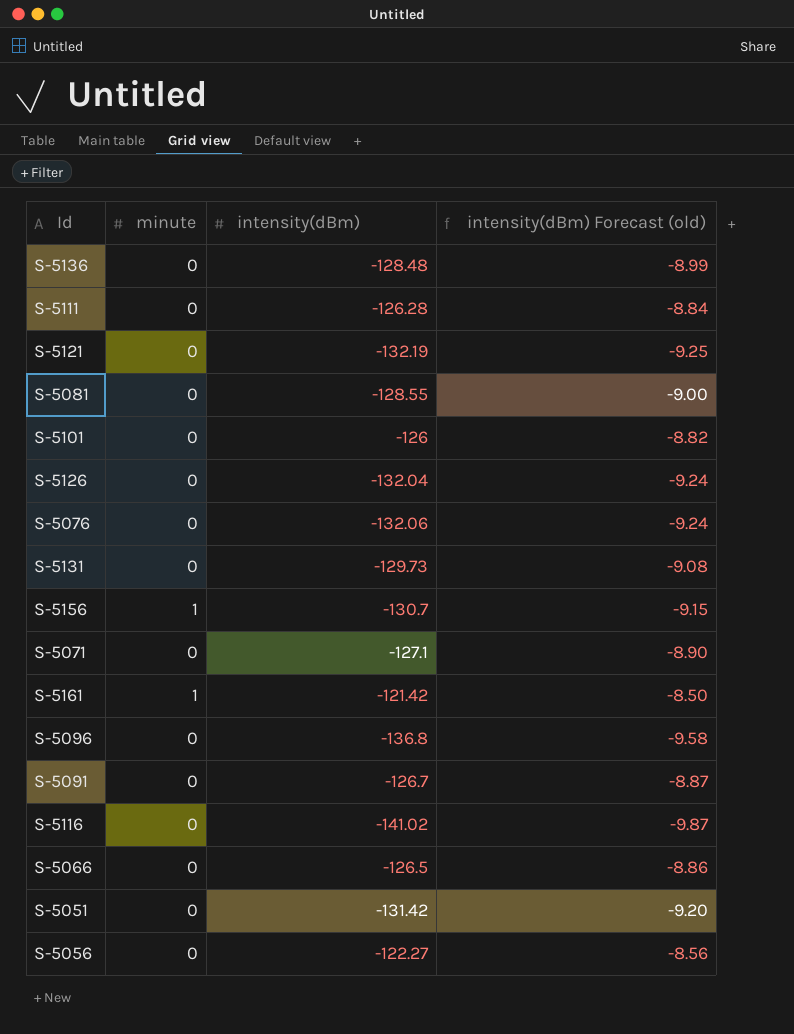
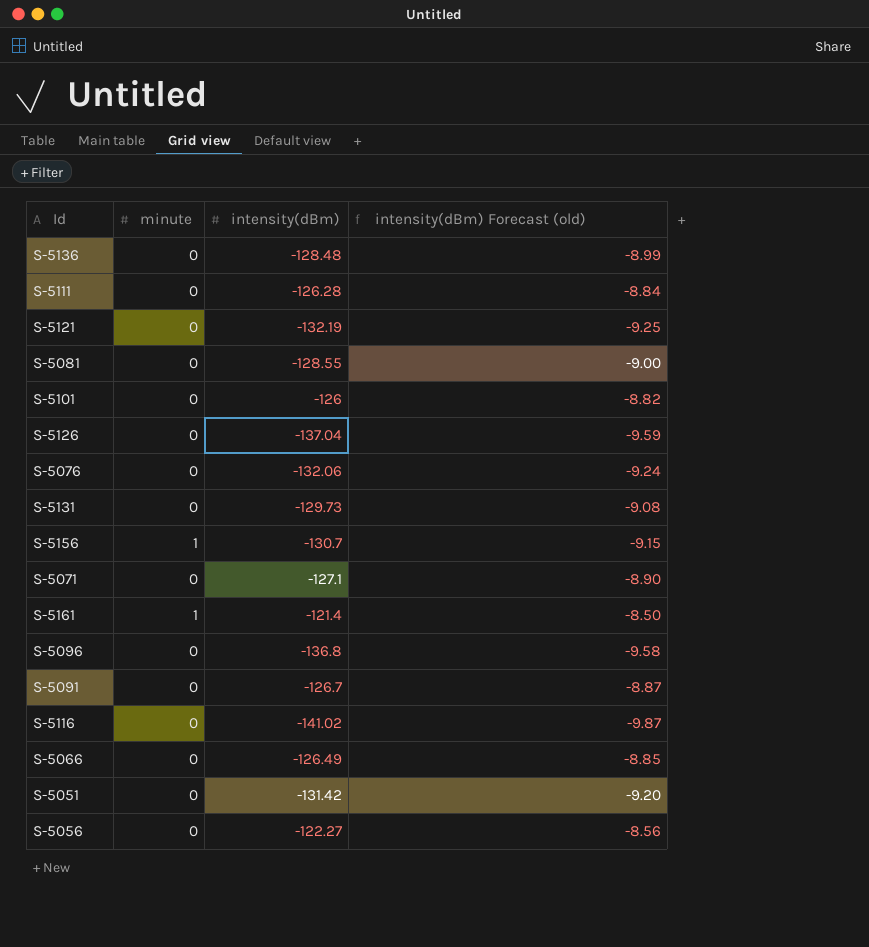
S-5126 | intensity(dBm): -132.04 -> -137.04
S-5126 | intensity(dBm) Forecast (old): -9.24 -> -9.59
S-5161 | intensity(dBm): -121.42 -> -121.4
S-5066 | intensity(dBm): -126.5 -> -126.49
S-5066 | intensity(dBm) Forecast (old): -8.86 -> -8.85

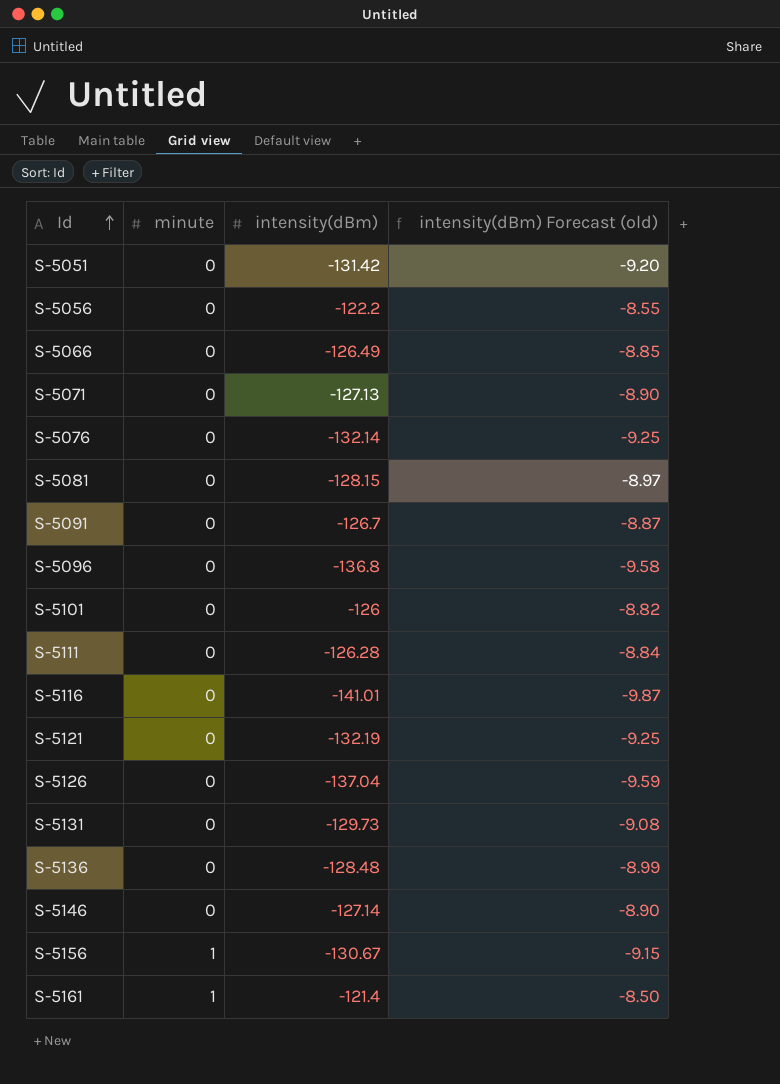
row order: none -> Id ascending
S-5056 | intensity(dBm): -122.27 -> -122.2
S-5056 | intensity(dBm) Forecast (old): -8.56 -> -8.55
S-5071 | intensity(dBm): -127.1 -> -127.13
S-5076 | intensity(dBm): -132.06 -> -132.14
S-5076 | intensity(dBm) Forecast (old): -9.24 -> -9.25
S-5081 | intensity(dBm): -128.55 -> -128.15
S-5081 | intensity(dBm) Forecast (old): -9.00 -> -8.97
S-5116 | intensity(dBm): -141.02 -> -141.01
row S-5146: none -> 0 | -127.14 | -8.90
S-5156 | intensity(dBm): -130.7 -> -130.67

